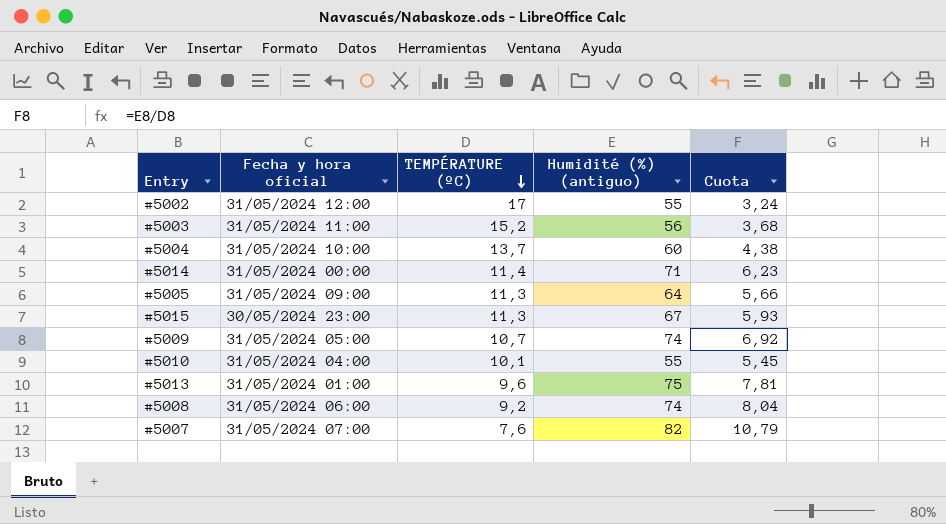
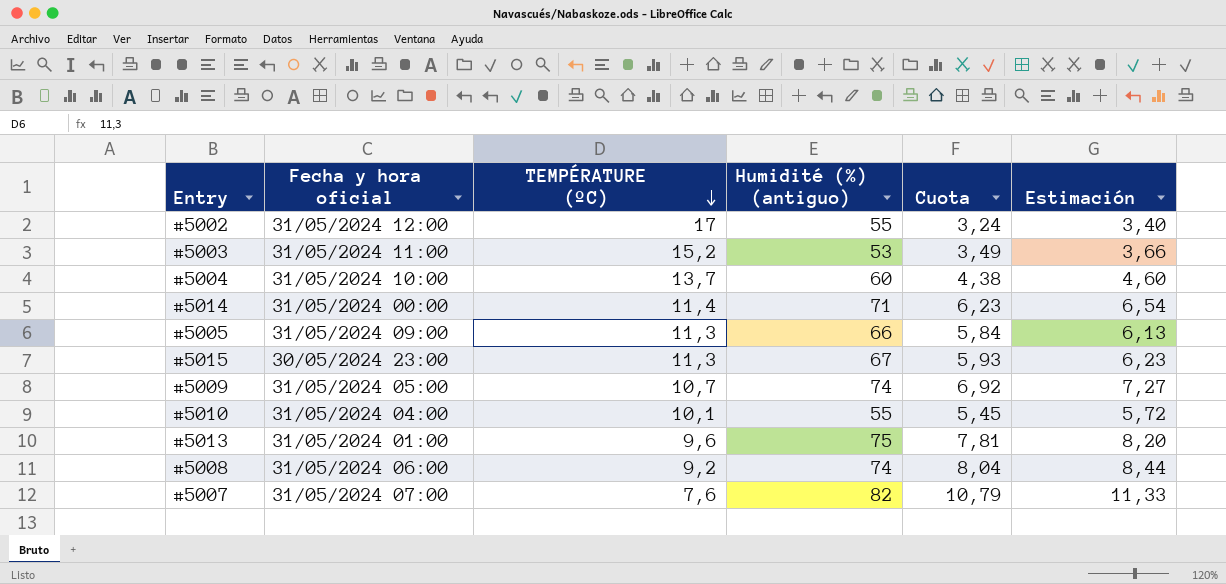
column Estimación | formula: none -> [Cuota] * 1,05
#5003 | Humidité (%) (antiguo): 56 -> 53
#5003 | Cuota: 3,68 -> 3,49
#5005 | Humidité (%) (antiguo): 64 -> 66
#5005 | Cuota: 5,66 -> 5,84

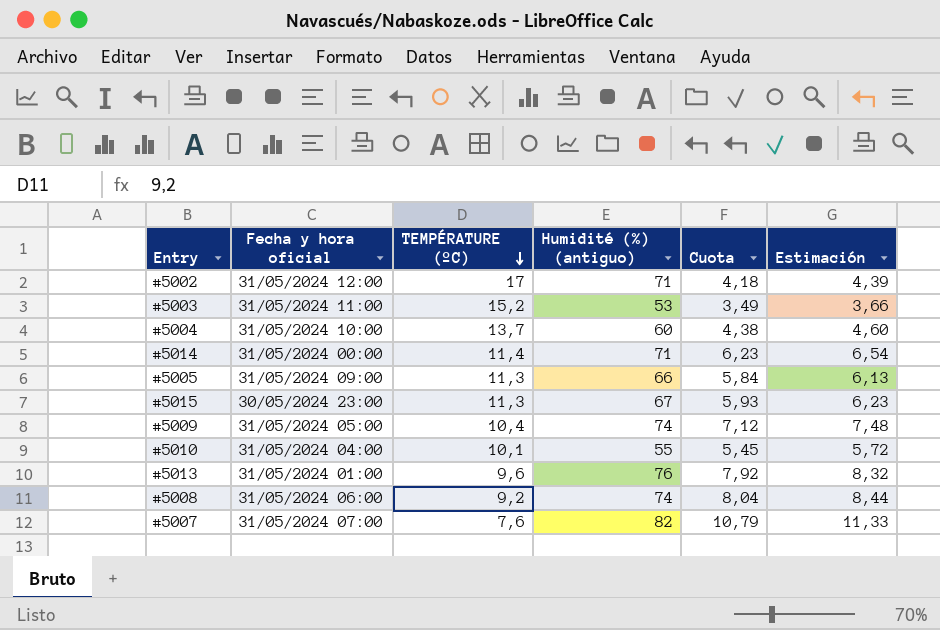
#5002 | Humidité (%) (antiguo): 55 -> 71
#5002 | Cuota: 3,24 -> 4,18
#5002 | Estimación: 3,40 -> 4,39
#5009 | TEMPÉRATURE (ºC): 10,7 -> 10,4
#5009 | Cuota: 6,92 -> 7,12
#5009 | Estimación: 7,27 -> 7,48
#5013 | Humidité (%) (antiguo): 75 -> 76
#5013 | Cuota: 7,81 -> 7,92
#5013 | Estimación: 8,20 -> 8,32

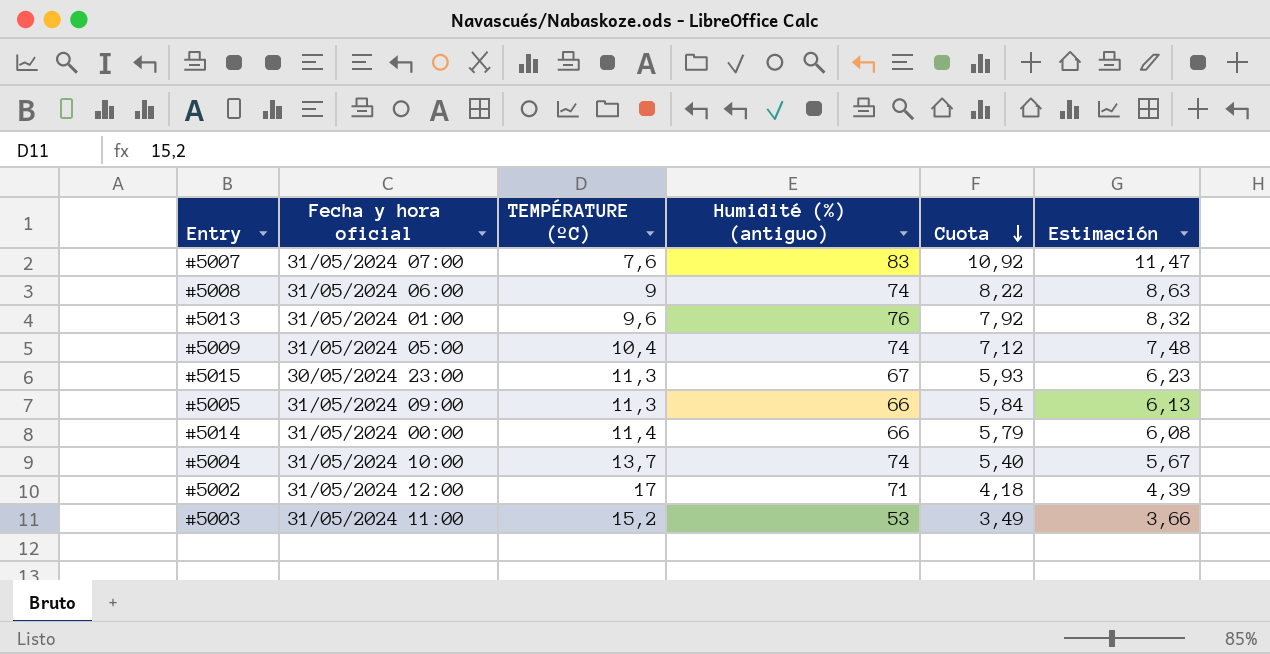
row order: TEMPÉRATURE (ºC) descending -> Cuota descending
row #5010: 31/05/2024 04:00 | 10,1 | 55 | 5,45 | 5,72 -> none
#5007 | Humidité (%) (antiguo): 82 -> 83
#5007 | Cuota: 10,79 -> 10,92
#5007 | Estimación: 11,33 -> 11,47
#5008 | TEMPÉRATURE (ºC): 9,2 -> 9
#5008 | Cuota: 8,04 -> 8,22
#5008 | Estimación: 8,44 -> 8,63
#5014 | Humidité (%) (antiguo): 71 -> 66
#5014 | Cuota: 6,23 -> 5,79
#5014 | Estimación: 6,54 -> 6,08
#5004 | Humidité (%) (antiguo): 60 -> 74
#5004 | Cuota: 4,38 -> 5,40
#5004 | Estimación: 4,60 -> 5,67

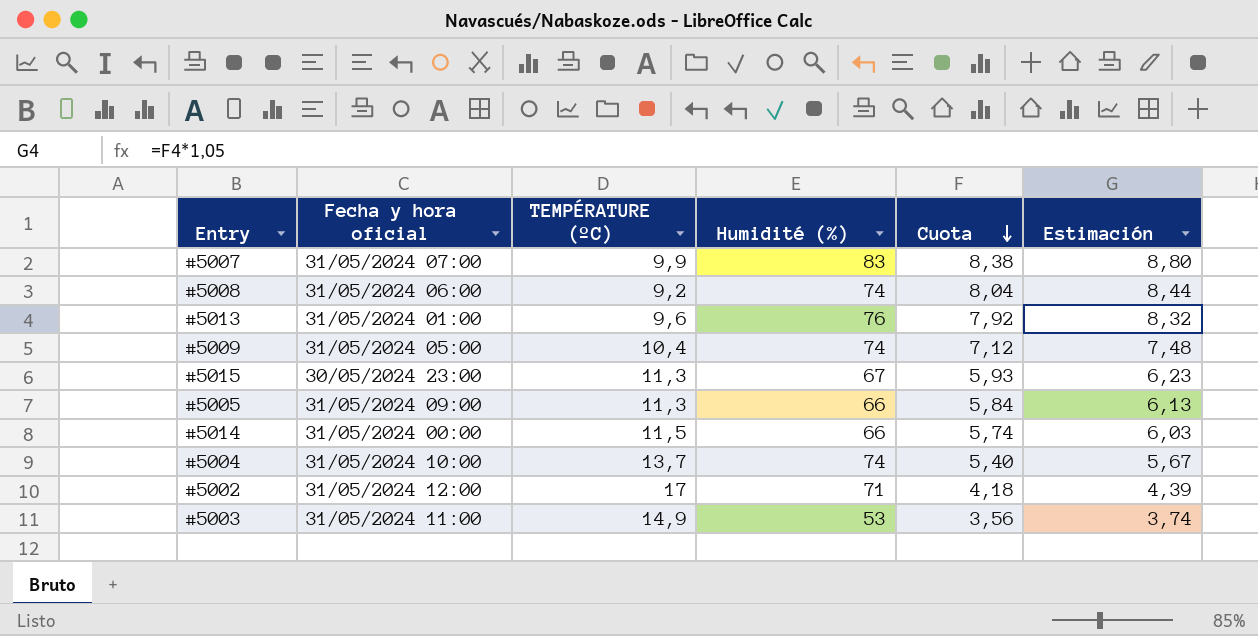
column name: Humidité (%) (antiguo) -> Humidité (%)
#5007 | TEMPÉRATURE (ºC): 7,6 -> 9,9
#5007 | Cuota: 10,92 -> 8,38
#5007 | Estimación: 11,47 -> 8,80
#5008 | TEMPÉRATURE (ºC): 9 -> 9,2
#5008 | Cuota: 8,22 -> 8,04
#5008 | Estimación: 8,63 -> 8,44
#5014 | TEMPÉRATURE (ºC): 11,4 -> 11,5
#5014 | Cuota: 5,79 -> 5,74
#5014 | Estimación: 6,08 -> 6,03
#5003 | TEMPÉRATURE (ºC): 15,2 -> 14,9
#5003 | Cuota: 3,49 -> 3,56
#5003 | Estimación: 3,66 -> 3,74

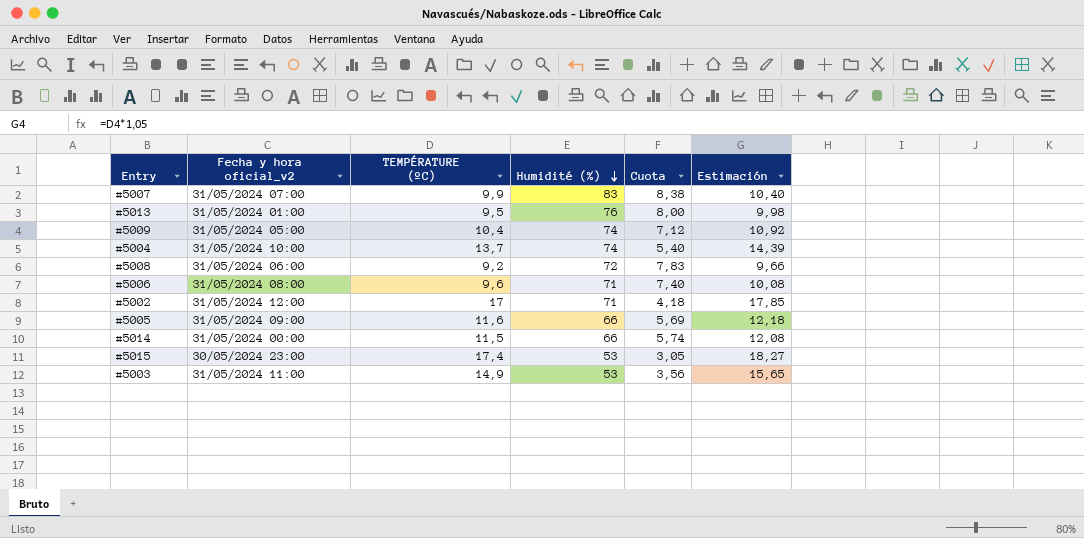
row order: Cuota descending -> Humidité (%) descending
column name: Fecha y hora oficial -> Fecha y hora oficial_v2
column Estimación | formula: [Cuota] * 1,05 -> [TEMPÉRATURE (ºC)] * 1,05
#5013 | TEMPÉRATURE (ºC): 9,6 -> 9,5
#5013 | Cuota: 7,92 -> 8,00
#5008 | Humidité (%): 74 -> 72
#5008 | Cuota: 8,04 -> 7,83
row #5006: none -> 31/05/2024 08:00 | 9,6 | 71 | 7,40 | 10,08
#5005 | TEMPÉRATURE (ºC): 11,3 -> 11,6
#5005 | Cuota: 5,84 -> 5,69
#5015 | TEMPÉRATURE (ºC): 11,3 -> 17,4
#5015 | Humidité (%): 67 -> 53
#5015 | Cuota: 5,93 -> 3,05

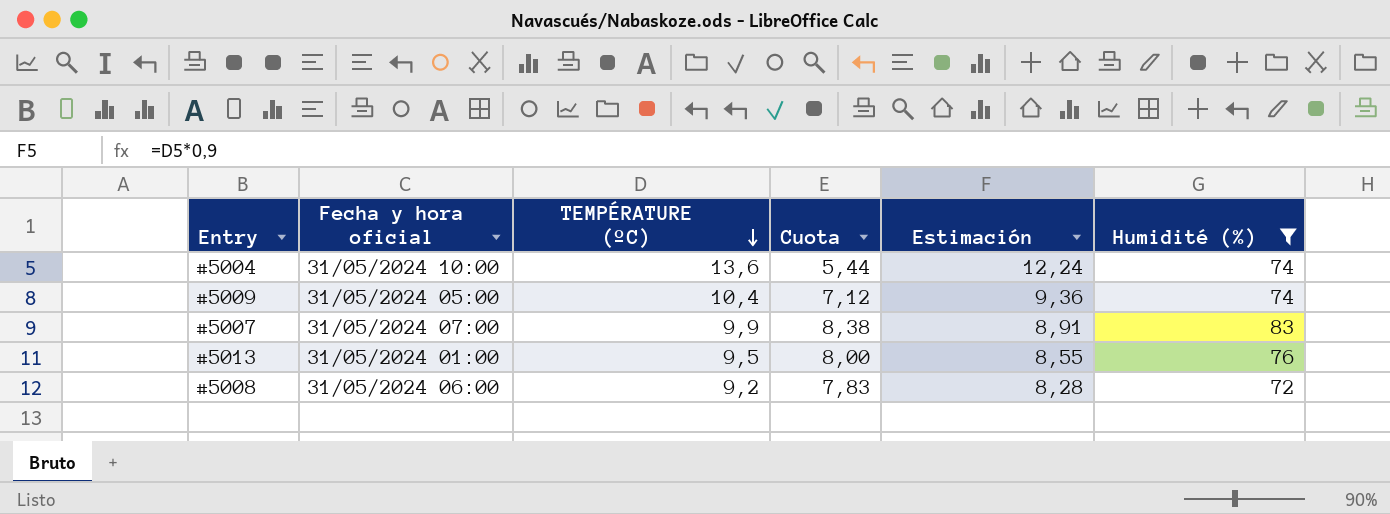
filter: none -> Humidité (%) >= 72
row order: Humidité (%) descending -> TEMPÉRATURE (ºC) descending
column name: Fecha y hora oficial_v2 -> Fecha y hora oficial
column Estimación | formula: [TEMPÉRATURE (ºC)] * 1,05 -> [TEMPÉRATURE (ºC)] * 0,9
column Humidité (%) | position: 4 -> 6
#5004 | TEMPÉRATURE (ºC): 13,7 -> 13,6
#5004 | Cuota: 5,40 -> 5,44

